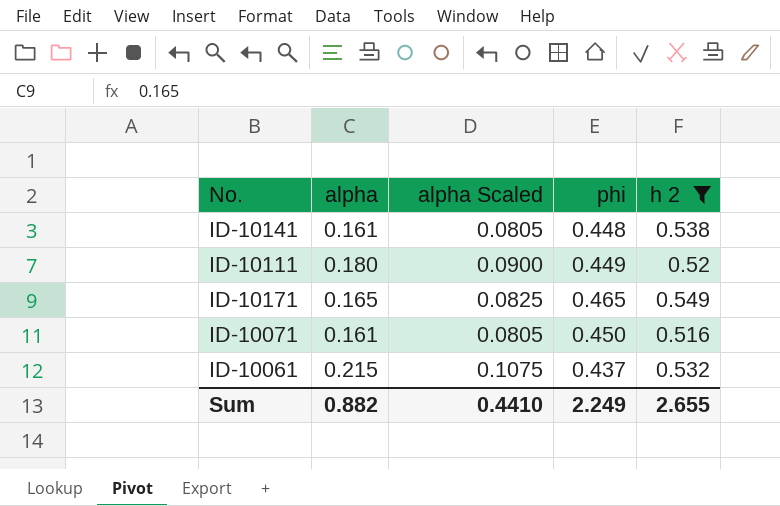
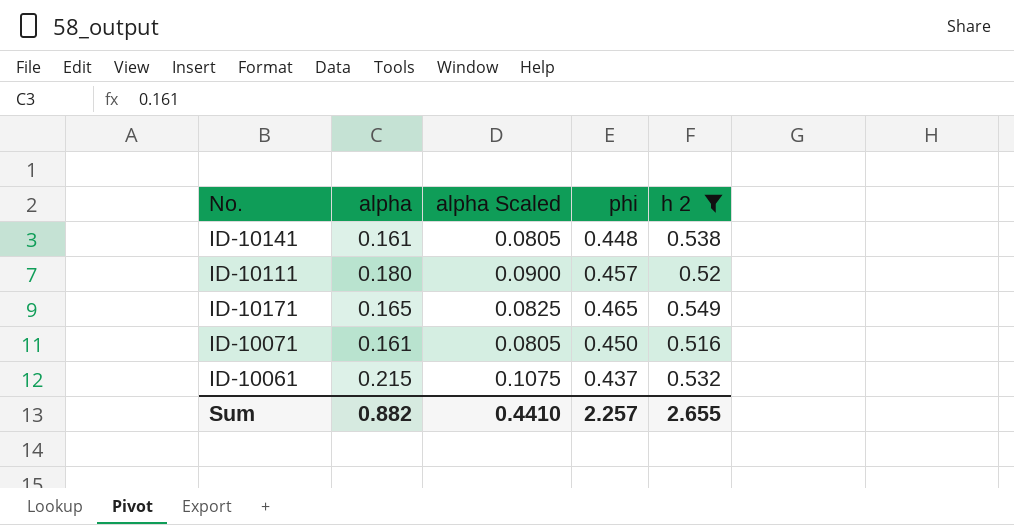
ID-10111 | phi: 0.449 -> 0.457
Sum | phi: 2.249 -> 2.257

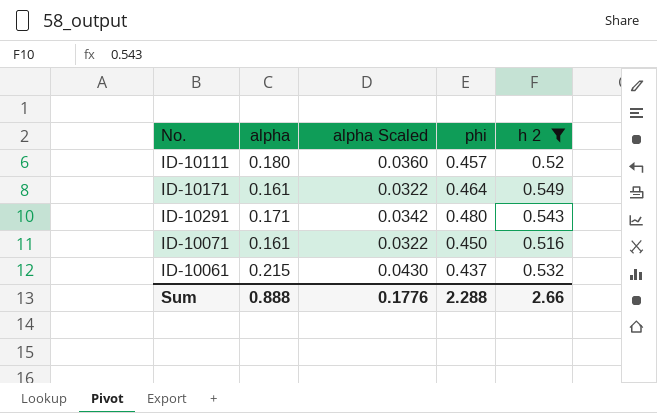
column alpha Scaled | formula: [alpha] * 0.5 -> [alpha] * 0.2
row ID-10141: 0.161 | 0.0805 | 0.448 | 0.538 -> none
ID-10171 | alpha: 0.165 -> 0.161
ID-10171 | phi: 0.465 -> 0.464
row ID-10291: none -> 0.171 | 0.0342 | 0.480 | 0.543
Sum | alpha: 0.882 -> 0.888
Sum | alpha Scaled: 0.4410 -> 0.1776
Sum | phi: 2.257 -> 2.288
Sum | h 2: 2.655 -> 2.66

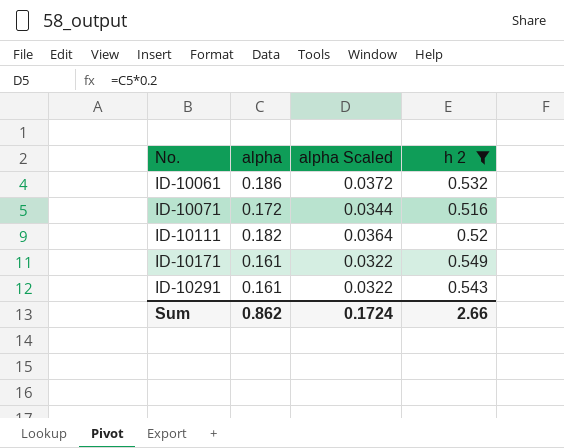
row order: none -> No. ascending
column phi | position: 4 -> none
ID-10061 | alpha: 0.215 -> 0.186
ID-10061 | alpha Scaled: 0.0430 -> 0.0372
ID-10071 | alpha: 0.161 -> 0.172
ID-10071 | alpha Scaled: 0.0322 -> 0.0344
ID-10111 | alpha: 0.180 -> 0.182
ID-10111 | alpha Scaled: 0.0360 -> 0.0364
ID-10291 | alpha: 0.171 -> 0.161
ID-10291 | alpha Scaled: 0.0342 -> 0.0322
Sum | alpha: 0.888 -> 0.862
Sum | alpha Scaled: 0.1776 -> 0.1724

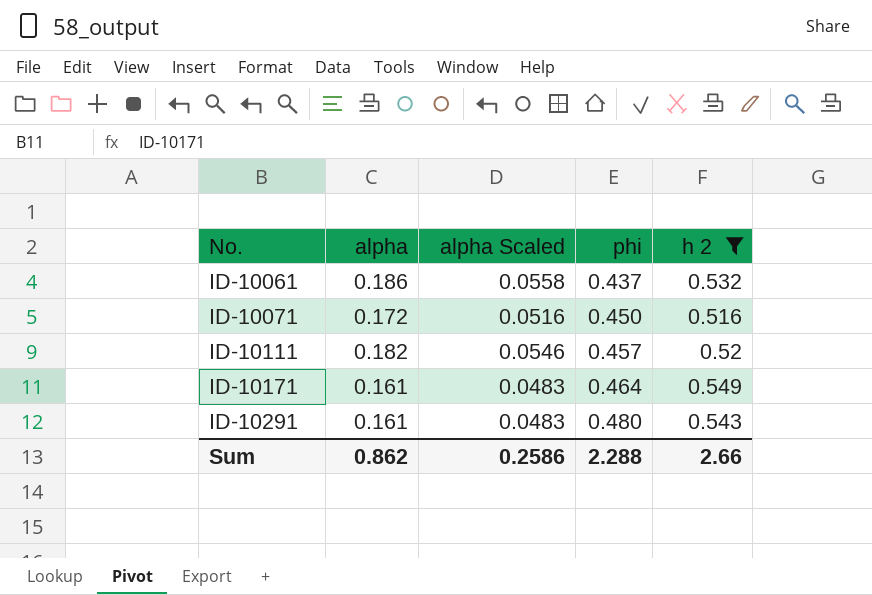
column alpha Scaled | formula: [alpha] * 0.2 -> [alpha] * 0.3
column phi | position: none -> 4
Sum | alpha Scaled: 0.1724 -> 0.2586

